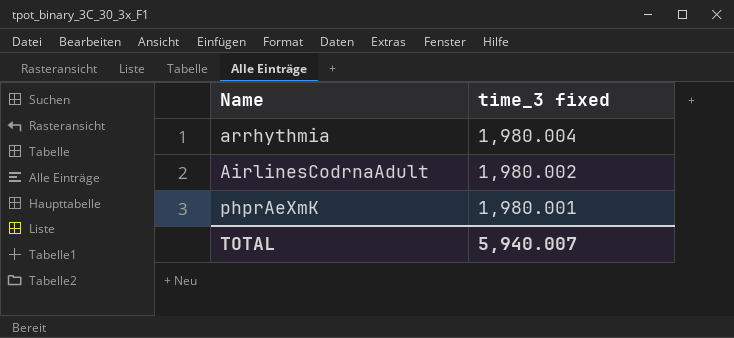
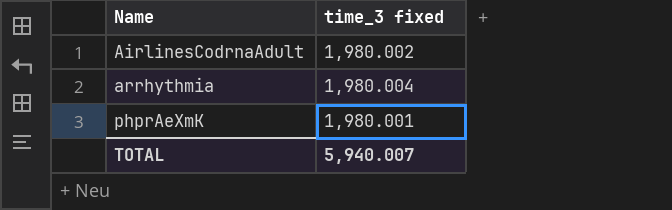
row order: time_3 fixed descending -> Name ascending

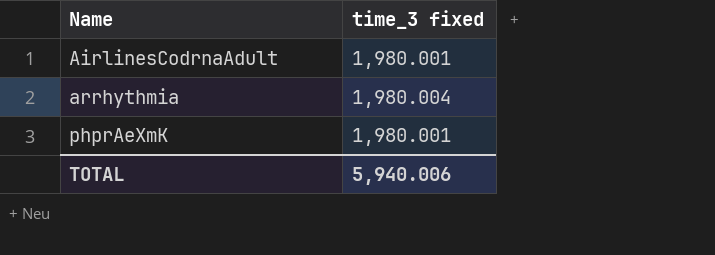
AirlinesCodrnaAdult | time_3 fixed: 1,980.002 -> 1,980.001
TOTAL | time_3 fixed: 5,940.007 -> 5,940.006

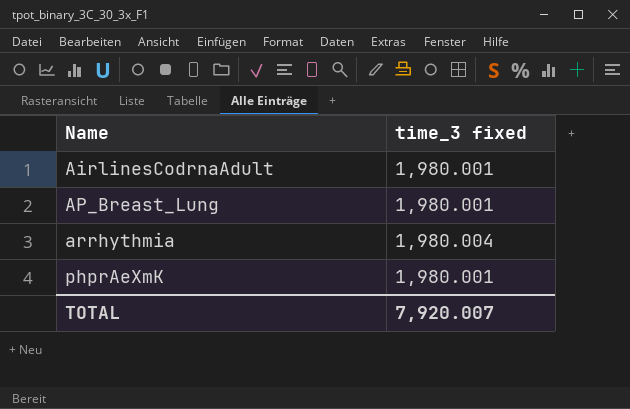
row AP_Breast_Lung: none -> 1,980.001
TOTAL | time_3 fixed: 5,940.006 -> 7,920.007

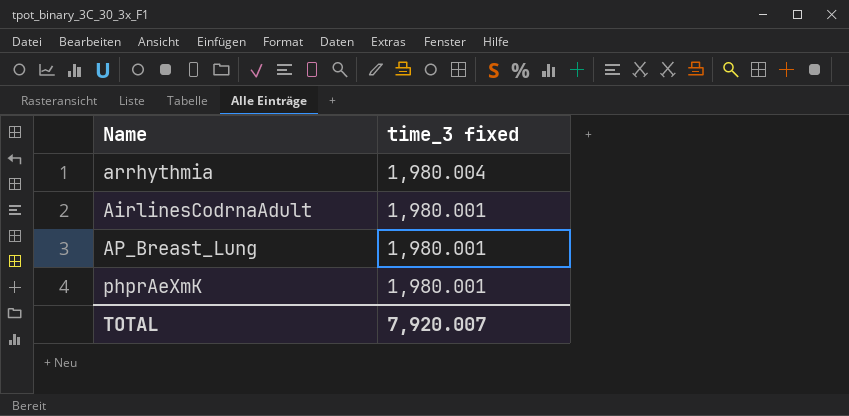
row order: Name ascending -> time_3 fixed descending

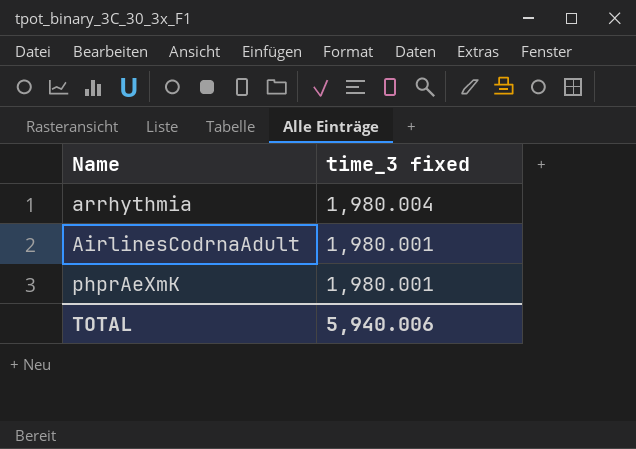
row AP_Breast_Lung: 1,980.001 -> none
TOTAL | time_3 fixed: 7,920.007 -> 5,940.006

